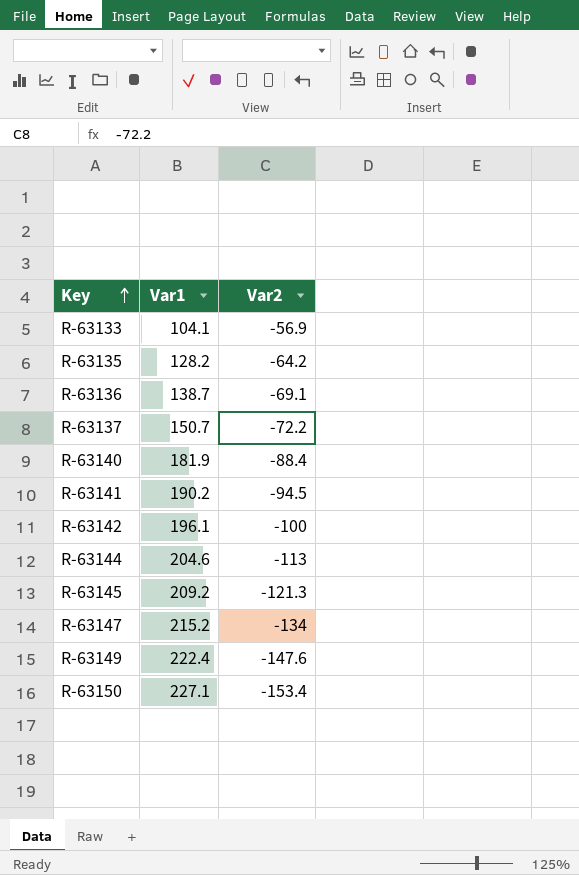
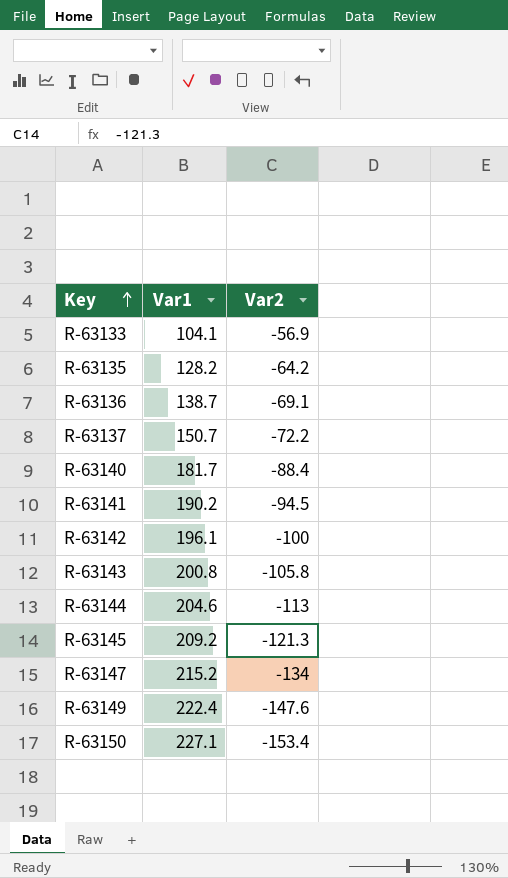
R-63140 | Var1: 181.9 -> 181.7
row R-63143: none -> 200.8 | -105.8

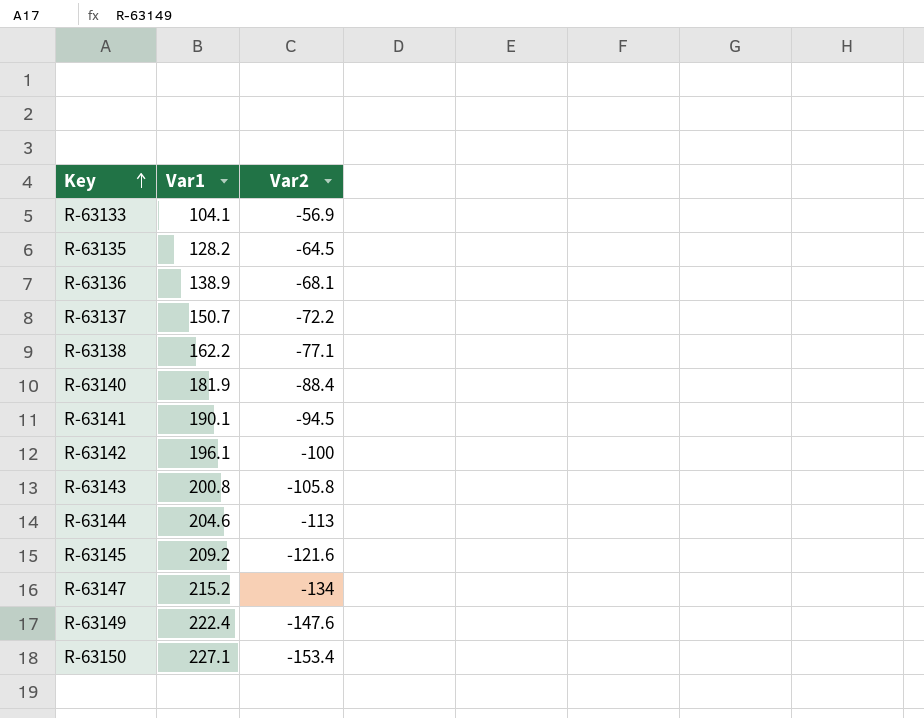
R-63135 | Var2: -64.2 -> -64.5
R-63136 | Var1: 138.7 -> 138.9
R-63136 | Var2: -69.1 -> -68.1
row R-63138: none -> 162.2 | -77.1
R-63140 | Var1: 181.7 -> 181.9
R-63141 | Var1: 190.2 -> 190.1
R-63145 | Var2: -121.3 -> -121.6

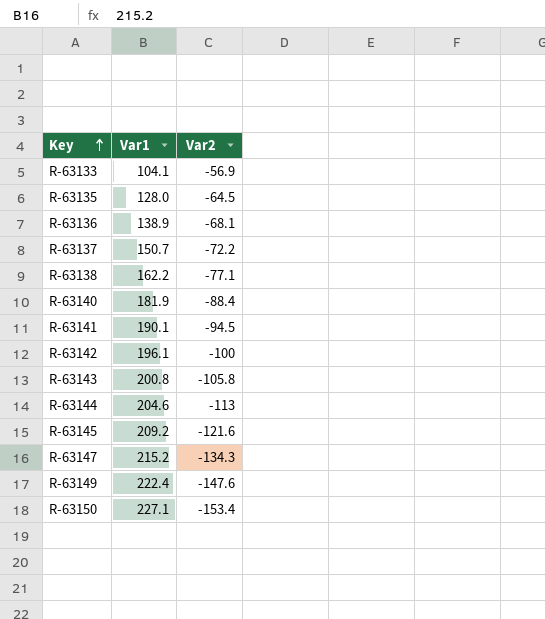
R-63135 | Var1: 128.2 -> 128.0
R-63147 | Var2: -134 -> -134.3

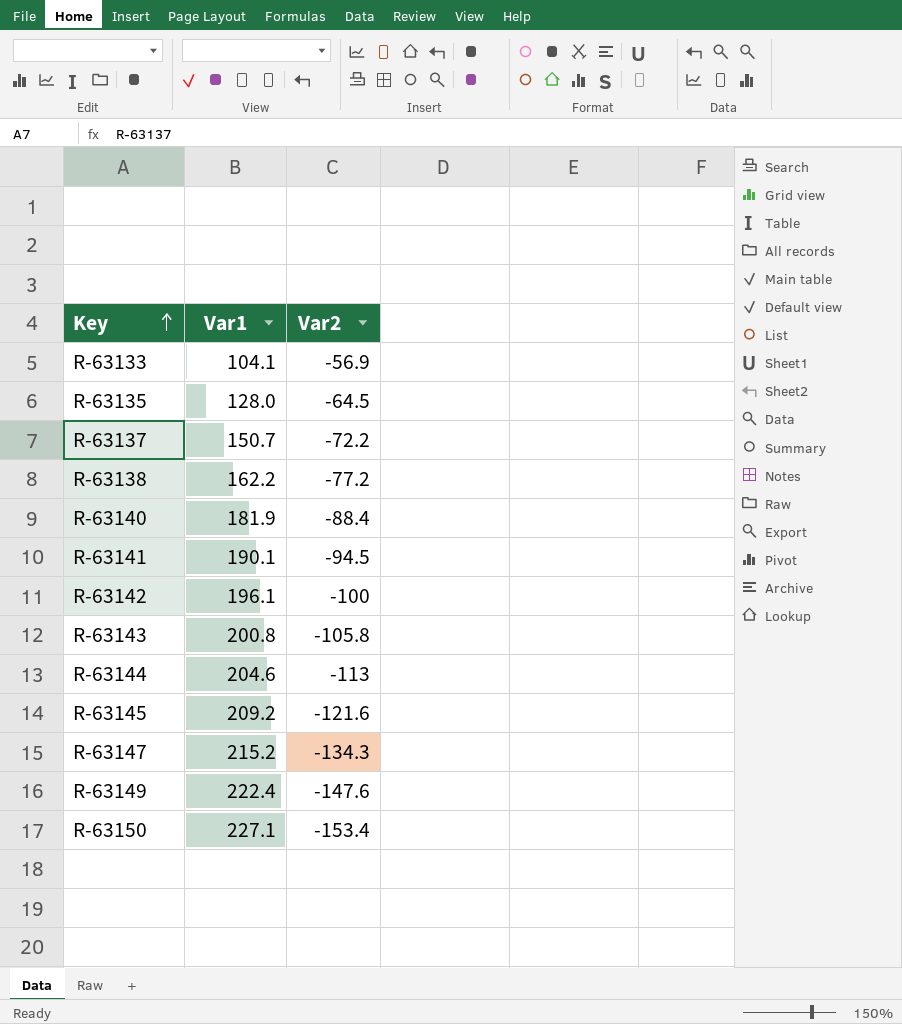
row R-63136: 138.9 | -68.1 -> none
R-63138 | Var2: -77.1 -> -77.2

